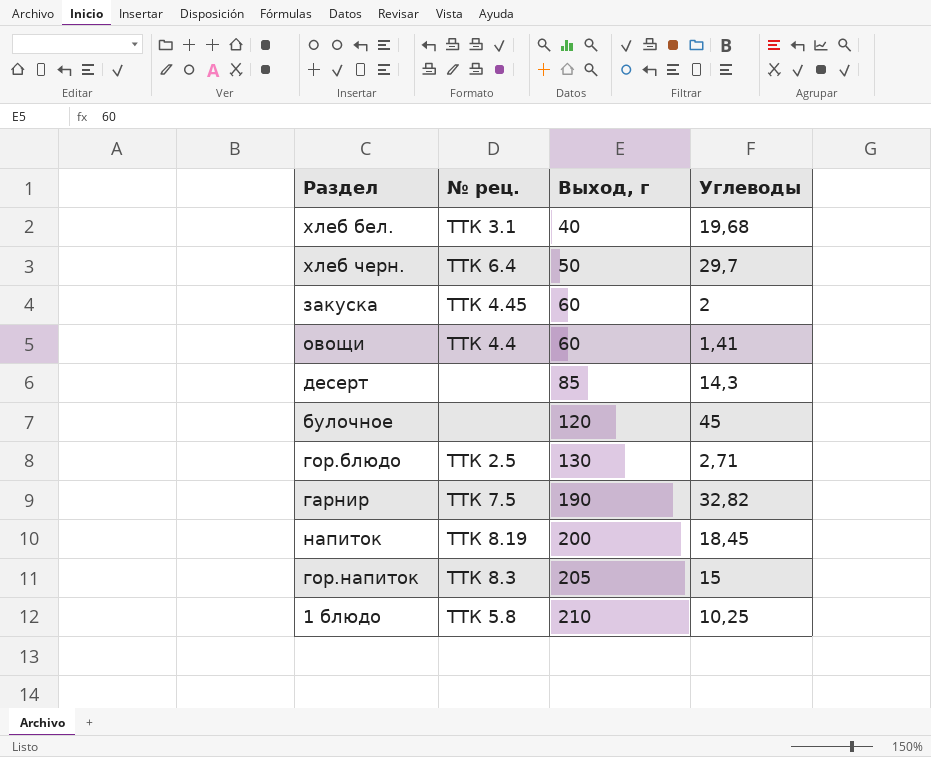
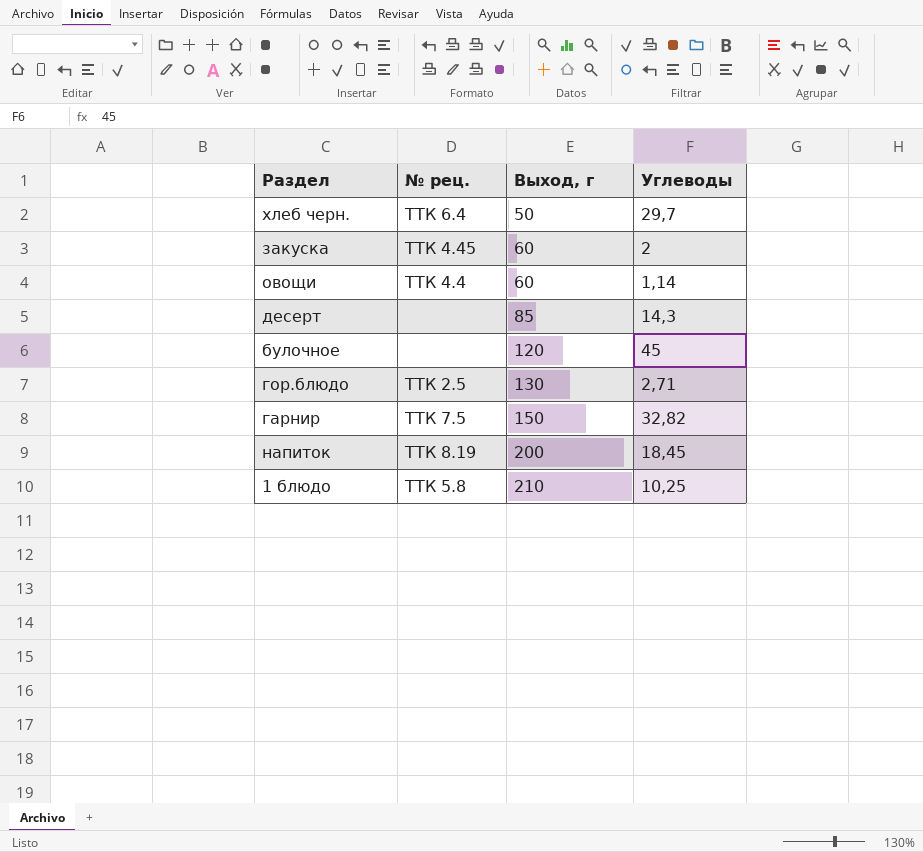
row хлеб бел.: ТТК 3.1 | 40 | 19,68 -> none
row гор.напиток: ТТК 8.3 | 205 | 15 -> none
овощи | Углеводы: 1,41 -> 1,14
гарнир | Выход, г: 190 -> 150

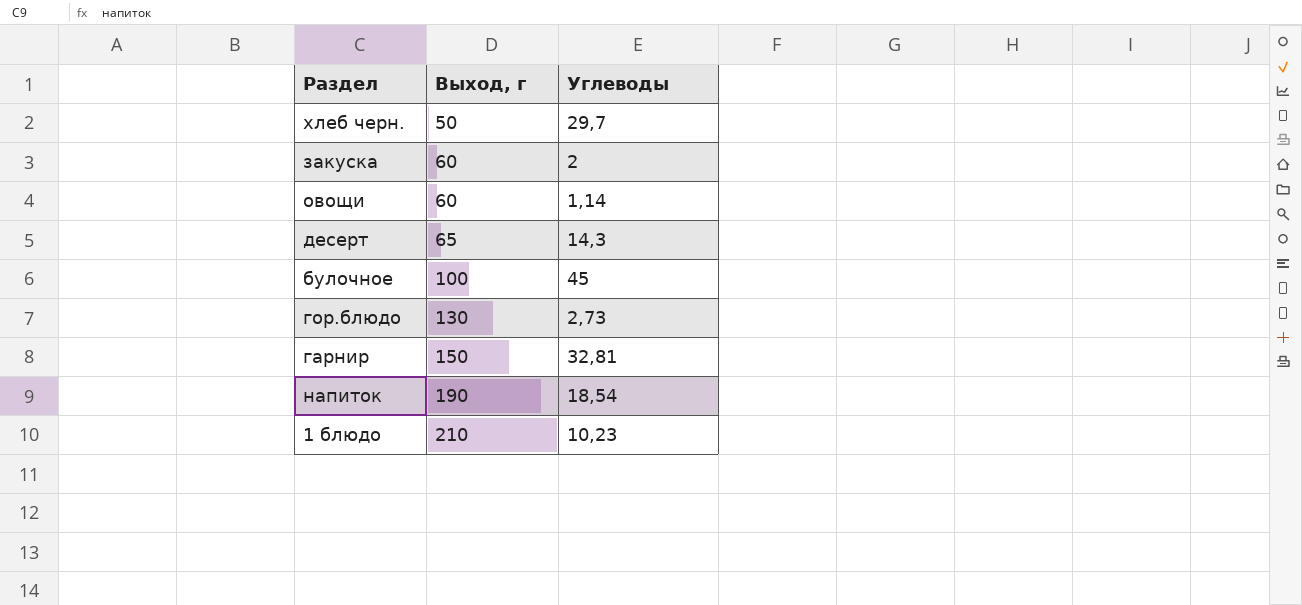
column № рец. | position: 2 -> none
десерт | Выход, г: 85 -> 65
булочное | Выход, г: 120 -> 100
гор.блюдо | Углеводы: 2,71 -> 2,73
гарнир | Углеводы: 32,82 -> 32,81
напиток | Выход, г: 200 -> 190
напиток | Углеводы: 18,45 -> 18,54
1 блюдо | Углеводы: 10,25 -> 10,23

